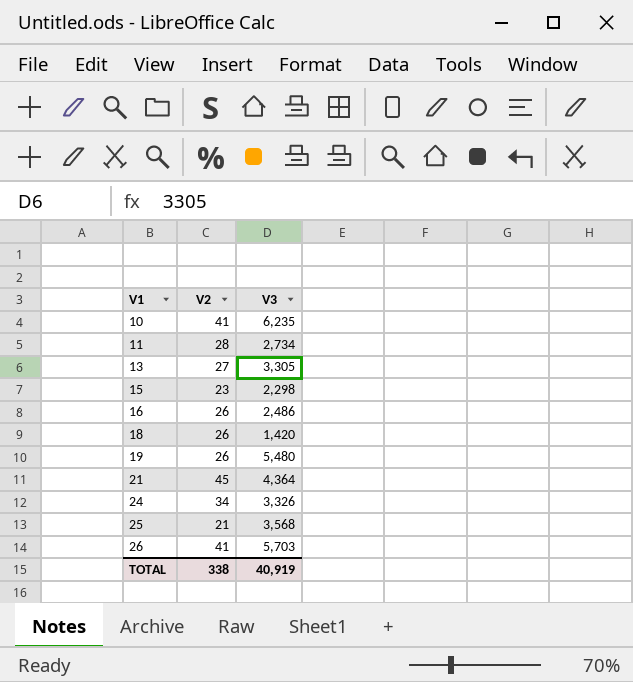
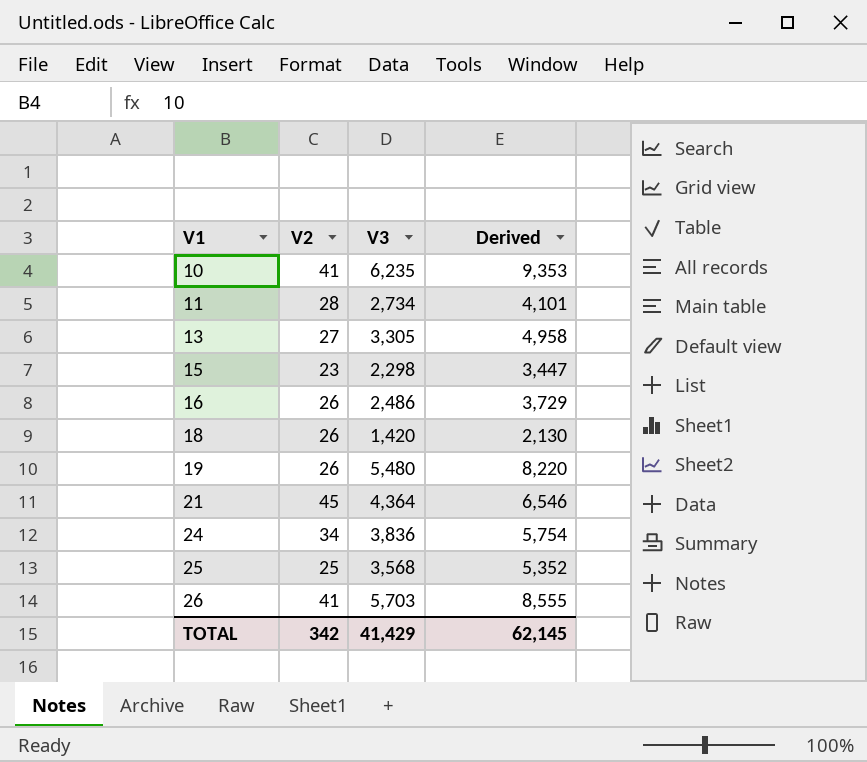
column Derived | formula: none -> [V3] * 1.5
24 | V3: 3,326 -> 3,836
25 | V2: 21 -> 25
TOTAL | V2: 338 -> 342
TOTAL | V3: 40,919 -> 41,429

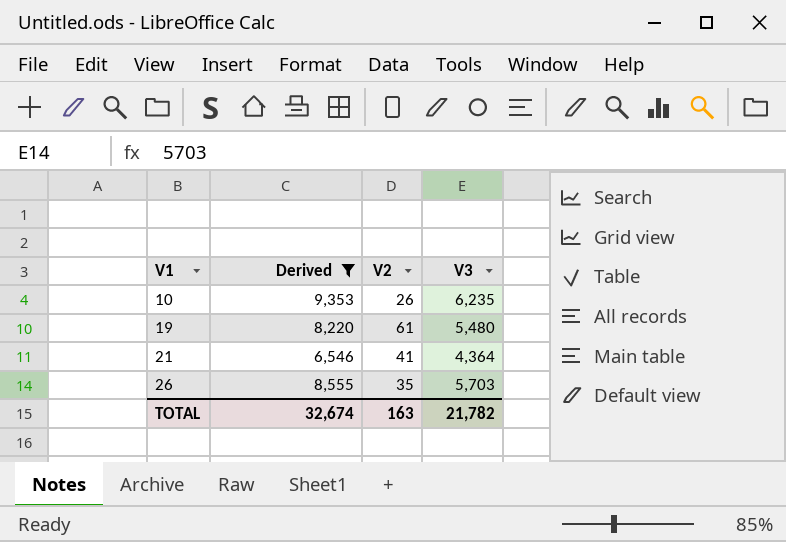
filter: none -> Derived >= 6,546
column Derived | position: 4 -> 2
10 | V2: 41 -> 26
19 | V2: 26 -> 61
21 | V2: 45 -> 41
26 | V2: 41 -> 35
TOTAL | Derived: 62,145 -> 32,674
TOTAL | V2: 342 -> 163
TOTAL | V3: 41,429 -> 21,782

